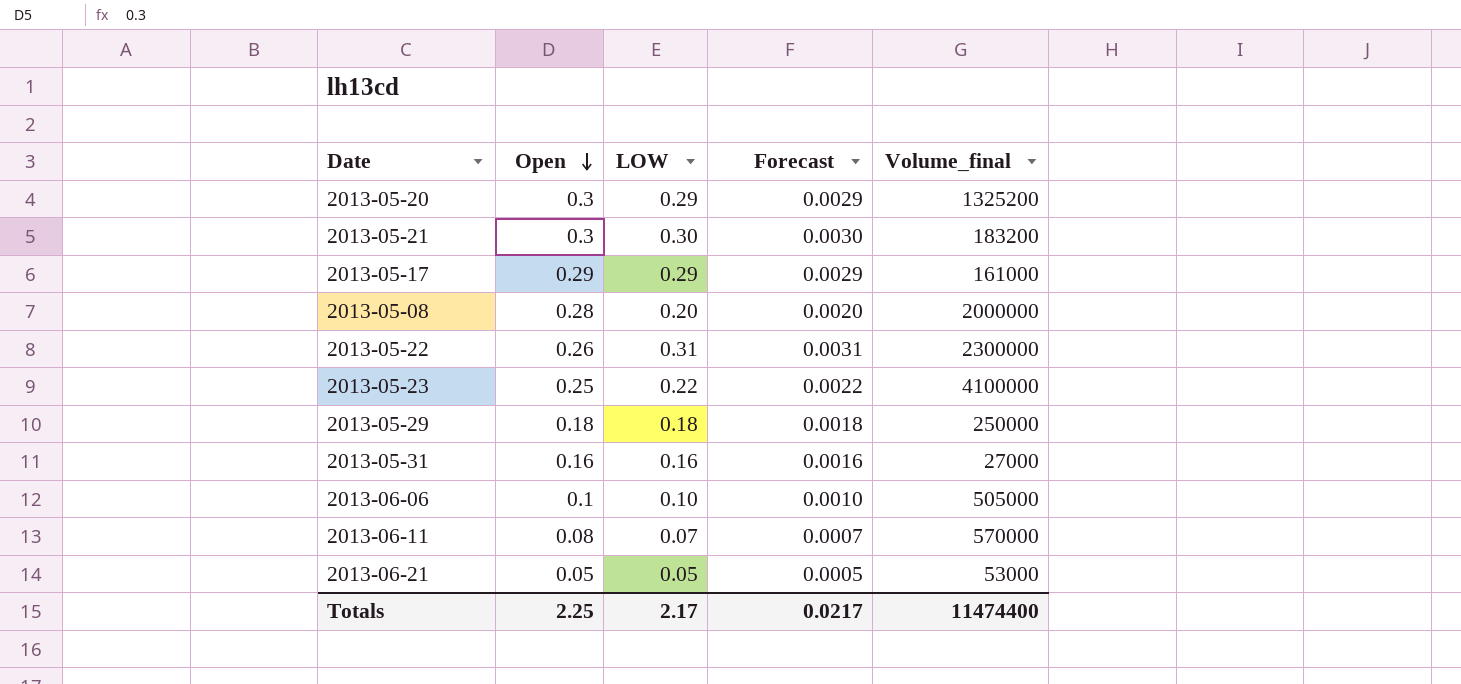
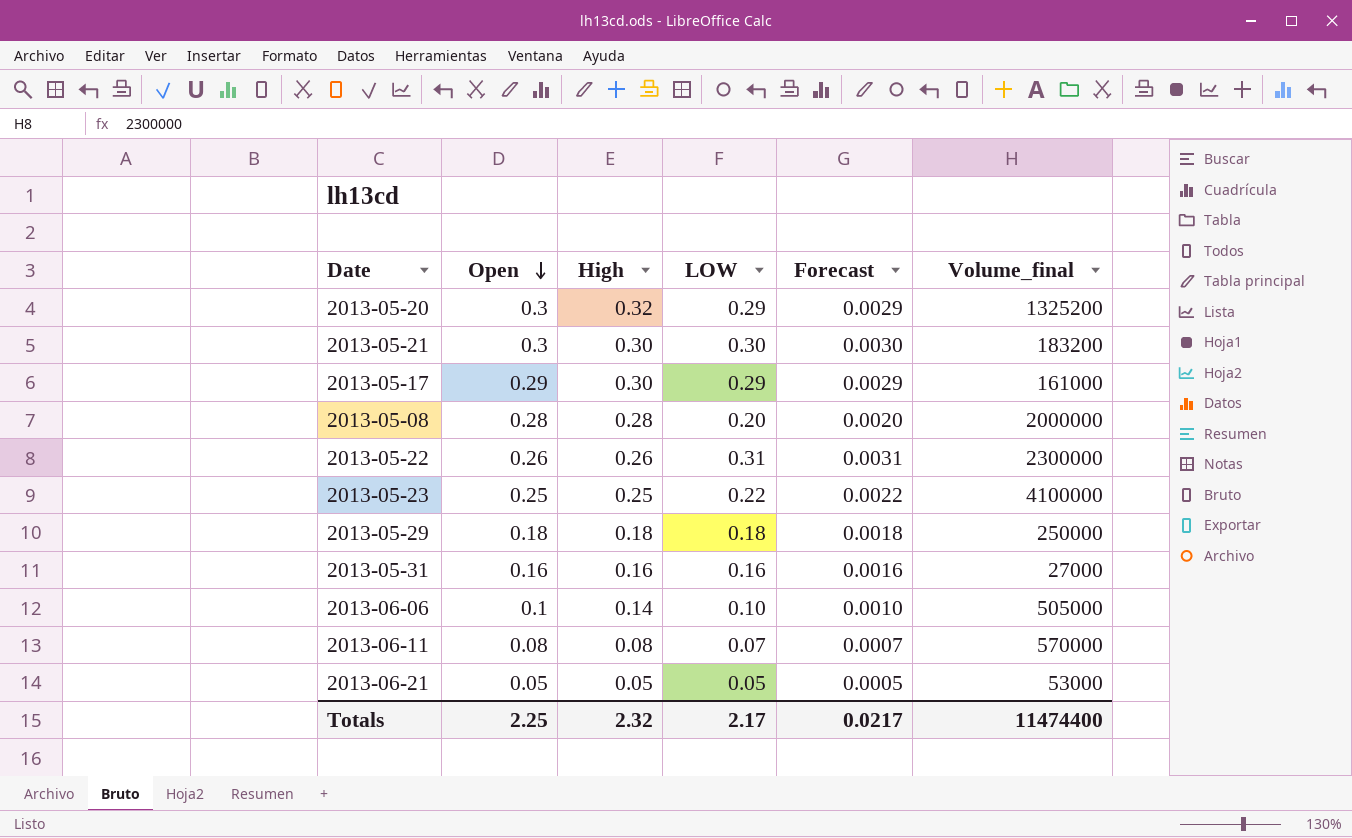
column High | position: none -> 3

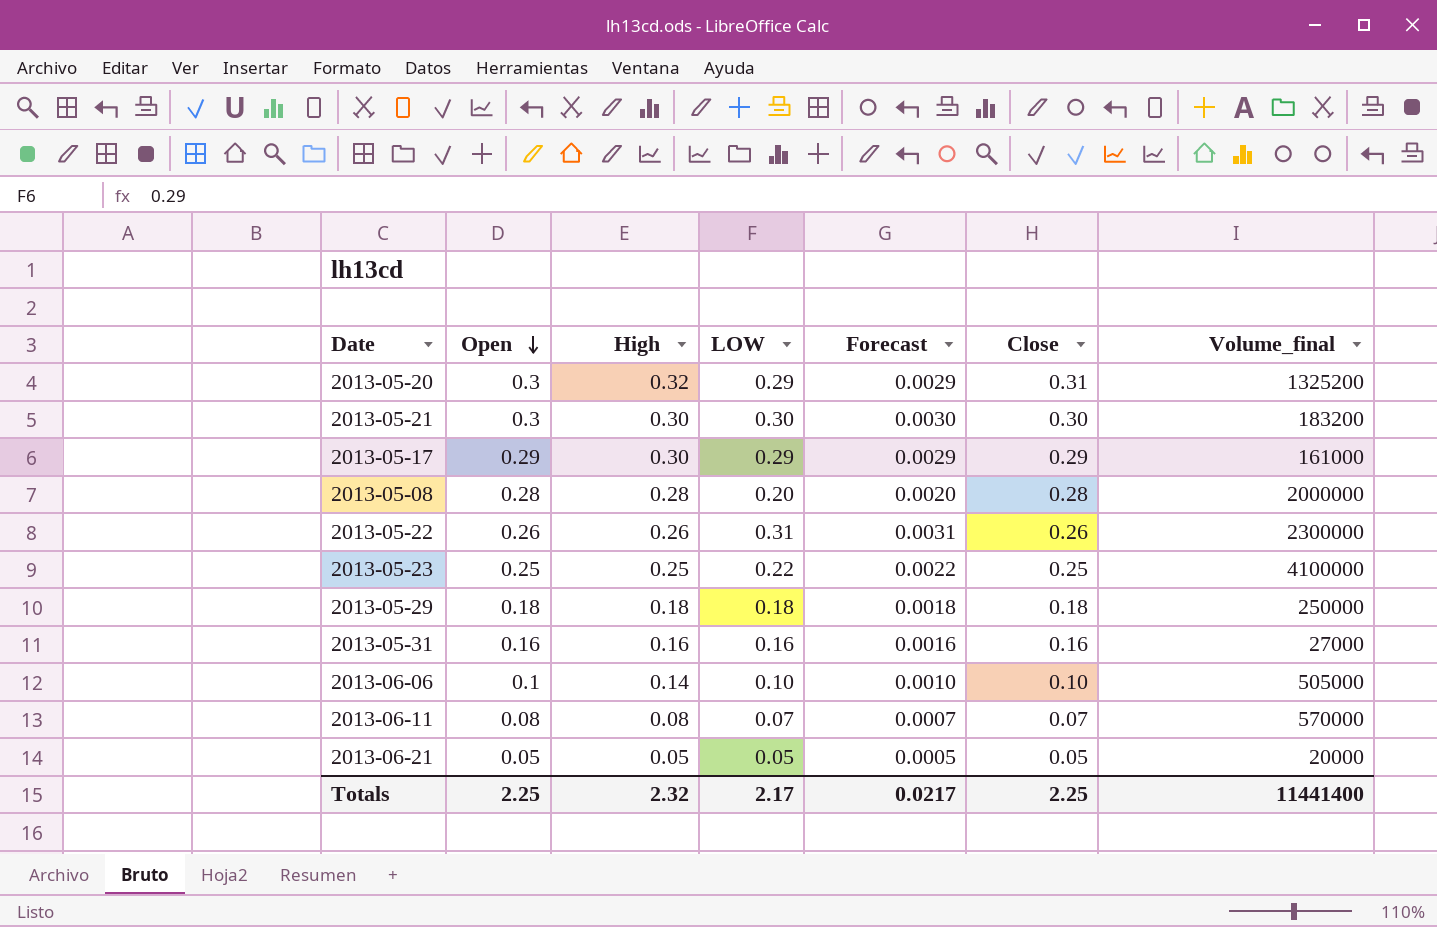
column Close | position: none -> 6
2013-06-21 | Volume_final: 53000 -> 20000
Totals | Volume_final: 11474400 -> 11441400

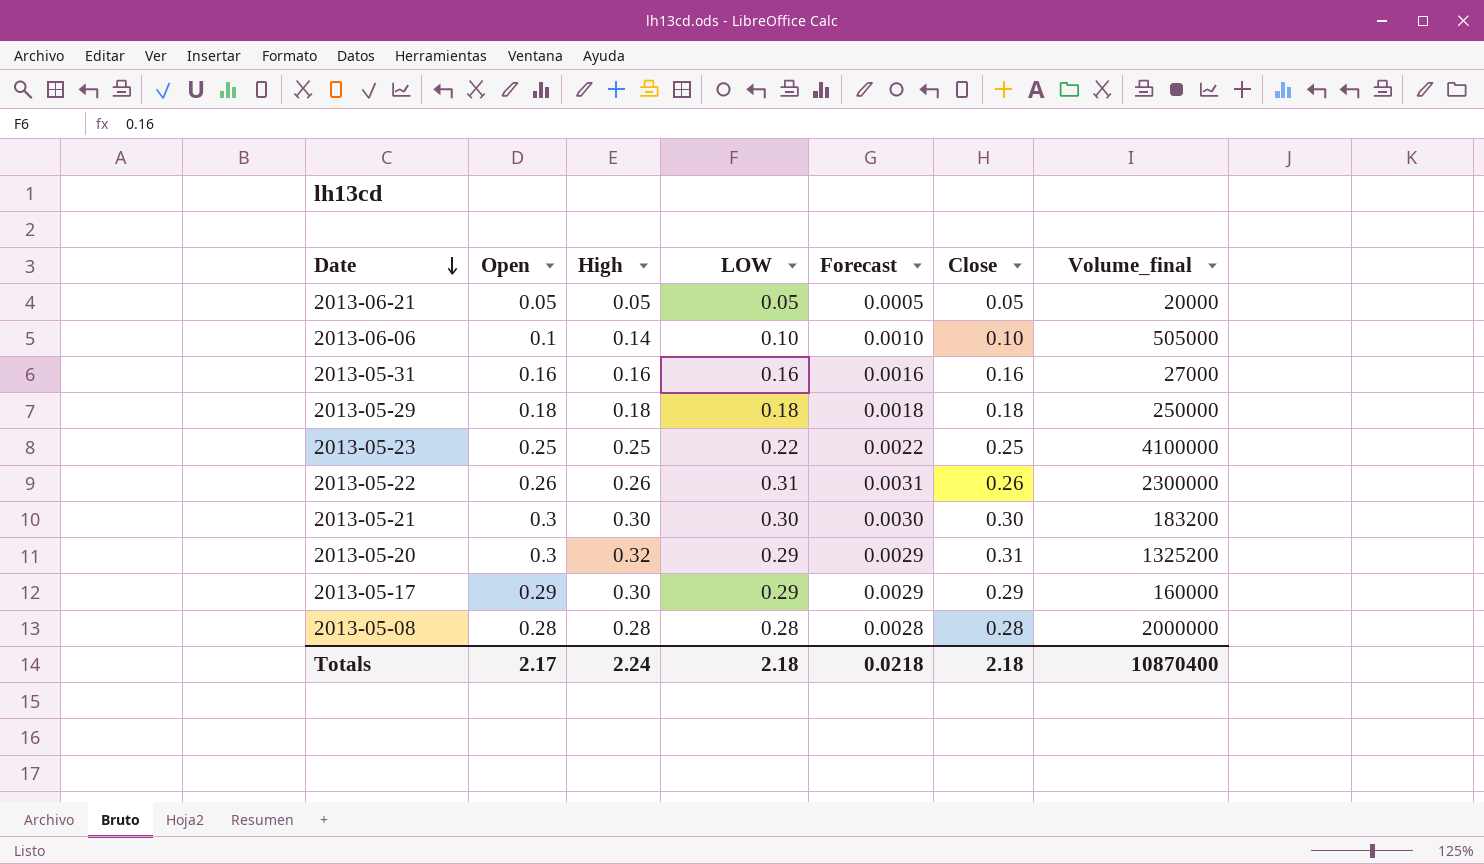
row order: Open descending -> Date descending
row 2013-06-11: 0.08 | 0.08 | 0.07 | 0.0007 | 0.07 | 570000 -> none
2013-05-17 | Volume_final: 161000 -> 160000
2013-05-08 | LOW: 0.20 -> 0.28
2013-05-08 | Forecast: 0.0020 -> 0.0028
Totals | Open: 2.25 -> 2.17
Totals | High: 2.32 -> 2.24
Totals | LOW: 2.17 -> 2.18
Totals | Forecast: 0.0217 -> 0.0218
Totals | Close: 2.25 -> 2.18
Totals | Volume_final: 11441400 -> 10870400

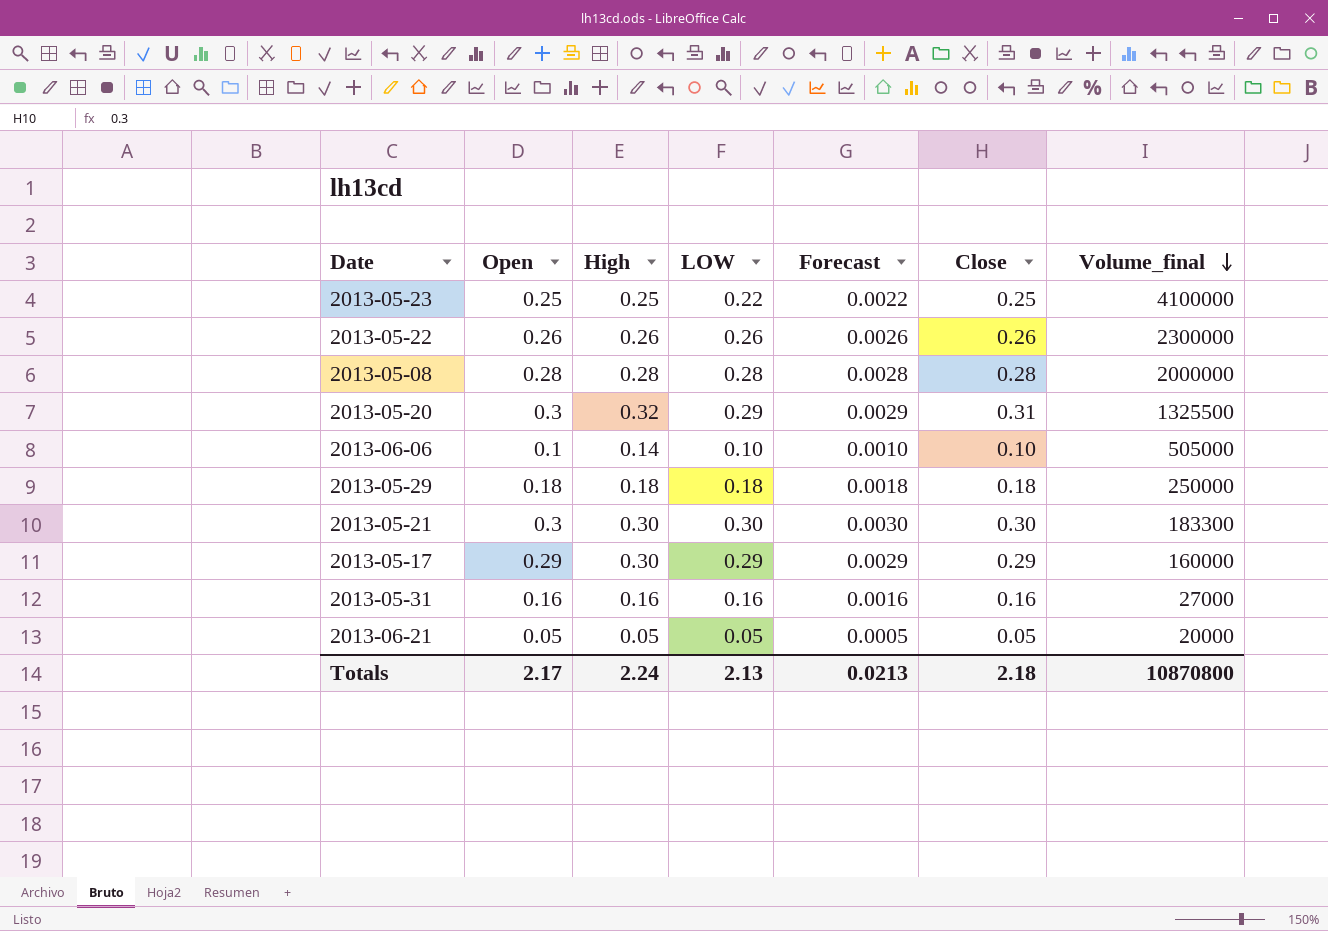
row order: Date descending -> Volume_final descending
2013-05-22 | LOW: 0.31 -> 0.26
2013-05-22 | Forecast: 0.0031 -> 0.0026
2013-05-20 | Volume_final: 1325200 -> 1325500
2013-05-21 | Volume_final: 183200 -> 183300
Totals | LOW: 2.18 -> 2.13
Totals | Forecast: 0.0218 -> 0.0213
Totals | Volume_final: 10870400 -> 10870800

